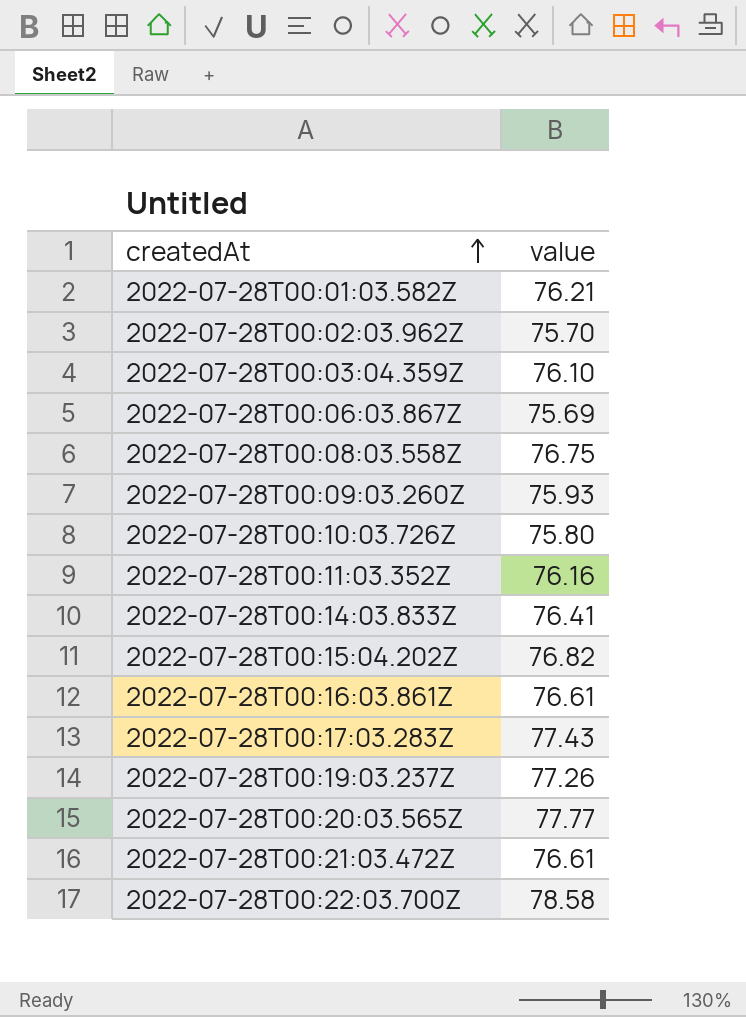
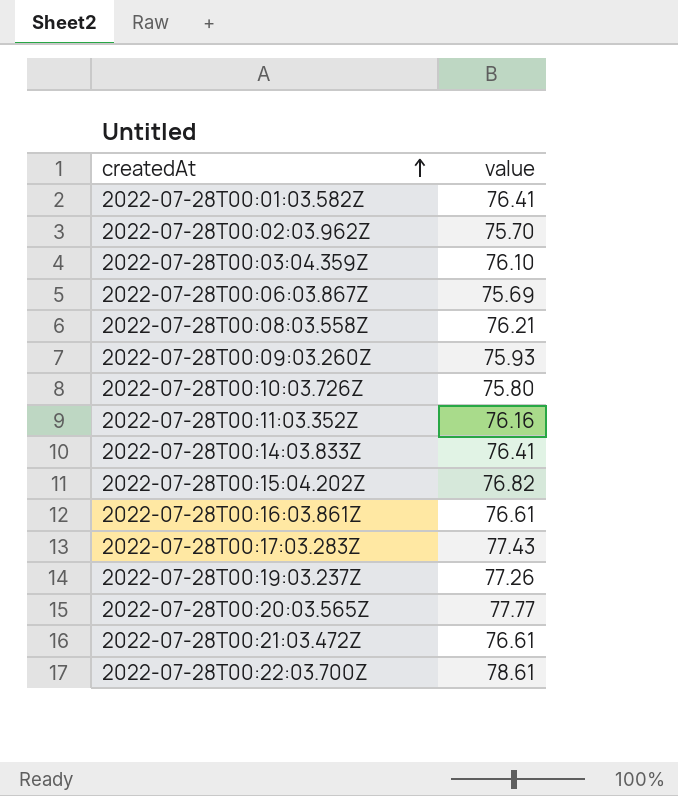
2022-07-28T00:01:03.582Z | value: 76.21 -> 76.41
2022-07-28T00:08:03.558Z | value: 76.75 -> 76.21
2022-07-28T00:22:03.700Z | value: 78.58 -> 78.61

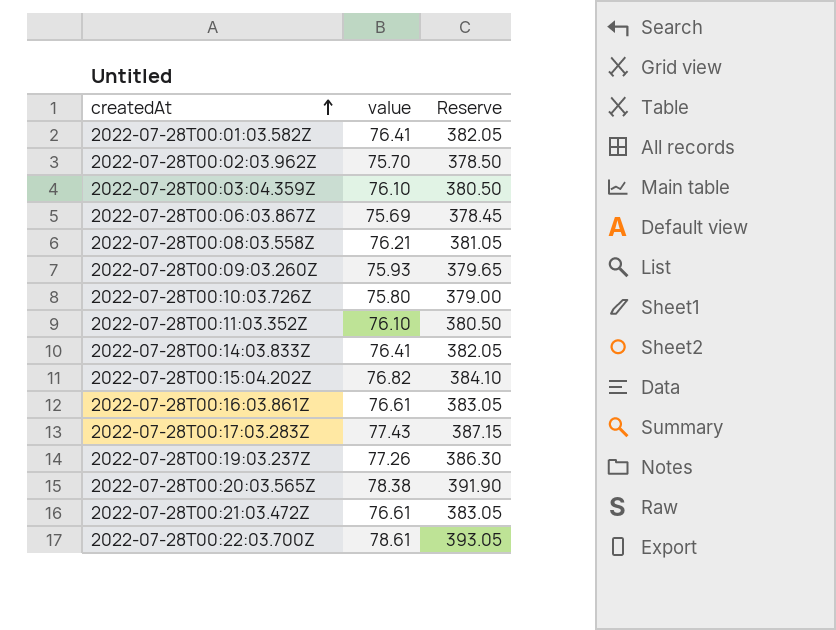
column Reserve | formula: none -> [value] * 5
2022-07-28T00:11:03.352Z | value: 76.16 -> 76.10
2022-07-28T00:20:03.565Z | value: 77.77 -> 78.38

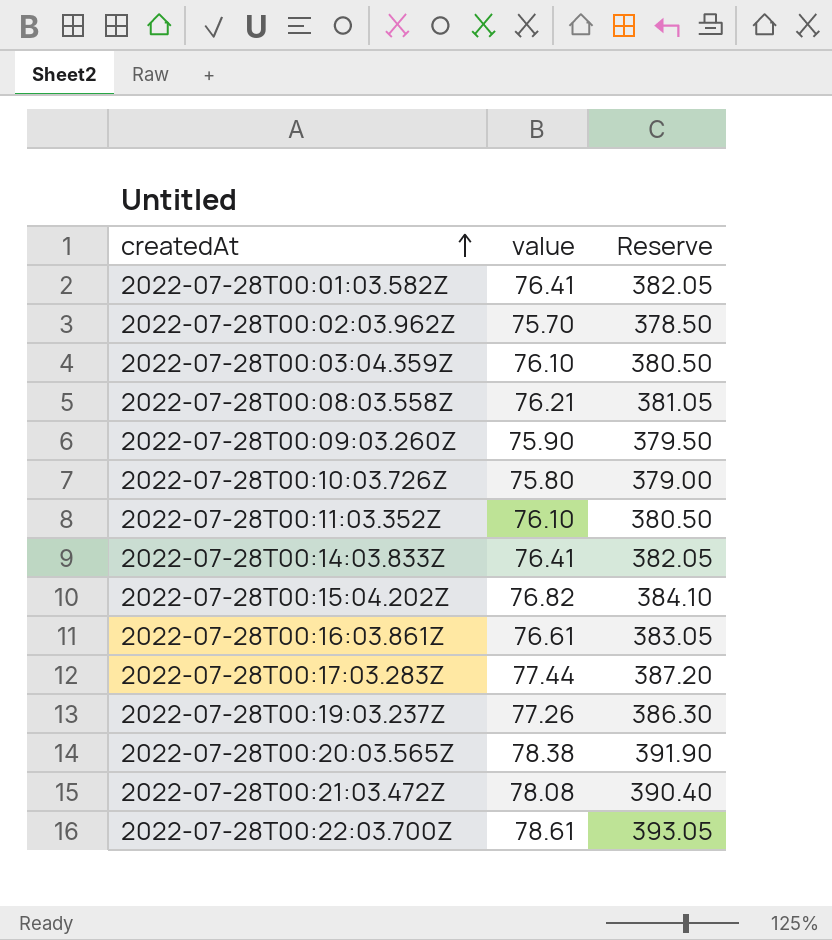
row 2022-07-28T00:06:03.867Z: 75.69 | 378.45 -> none
2022-07-28T00:09:03.260Z | value: 75.93 -> 75.90
2022-07-28T00:09:03.260Z | Reserve: 379.65 -> 379.50
2022-07-28T00:17:03.283Z | value: 77.43 -> 77.44
2022-07-28T00:17:03.283Z | Reserve: 387.15 -> 387.20
2022-07-28T00:21:03.472Z | value: 76.61 -> 78.08
2022-07-28T00:21:03.472Z | Reserve: 383.05 -> 390.40

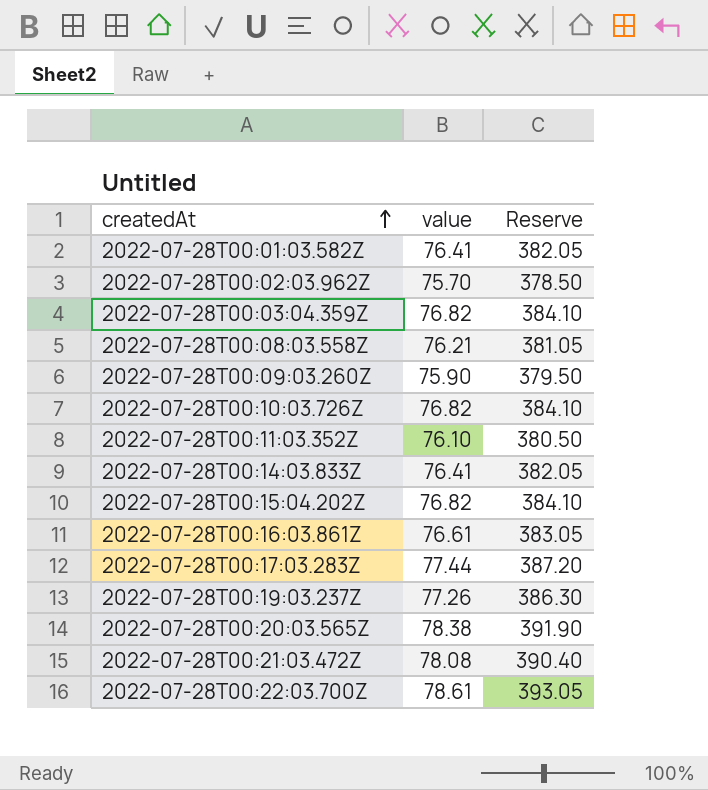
2022-07-28T00:03:04.359Z | value: 76.10 -> 76.82
2022-07-28T00:03:04.359Z | Reserve: 380.50 -> 384.10
2022-07-28T00:10:03.726Z | value: 75.80 -> 76.82
2022-07-28T00:10:03.726Z | Reserve: 379.00 -> 384.10

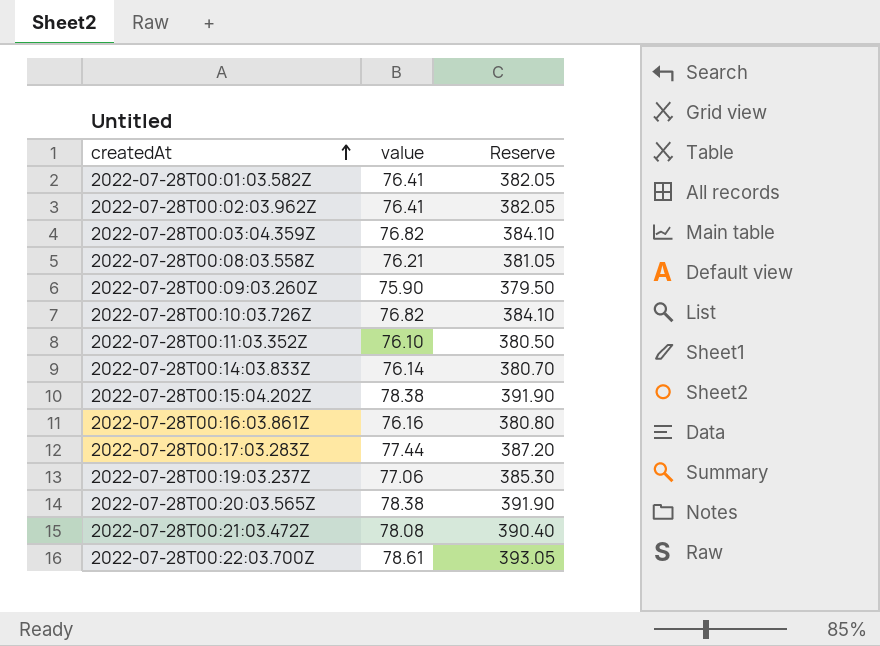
2022-07-28T00:02:03.962Z | value: 75.70 -> 76.41
2022-07-28T00:02:03.962Z | Reserve: 378.50 -> 382.05
2022-07-28T00:14:03.833Z | value: 76.41 -> 76.14
2022-07-28T00:14:03.833Z | Reserve: 382.05 -> 380.70
2022-07-28T00:15:04.202Z | value: 76.82 -> 78.38
2022-07-28T00:15:04.202Z | Reserve: 384.10 -> 391.90
2022-07-28T00:16:03.861Z | value: 76.61 -> 76.16
2022-07-28T00:16:03.861Z | Reserve: 383.05 -> 380.80
2022-07-28T00:19:03.237Z | value: 77.26 -> 77.06
2022-07-28T00:19:03.237Z | Reserve: 386.30 -> 385.30

